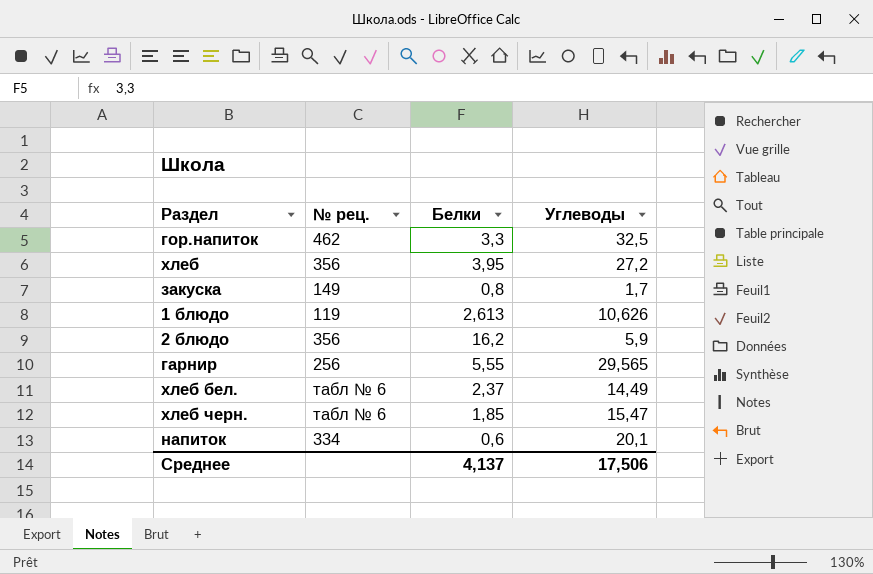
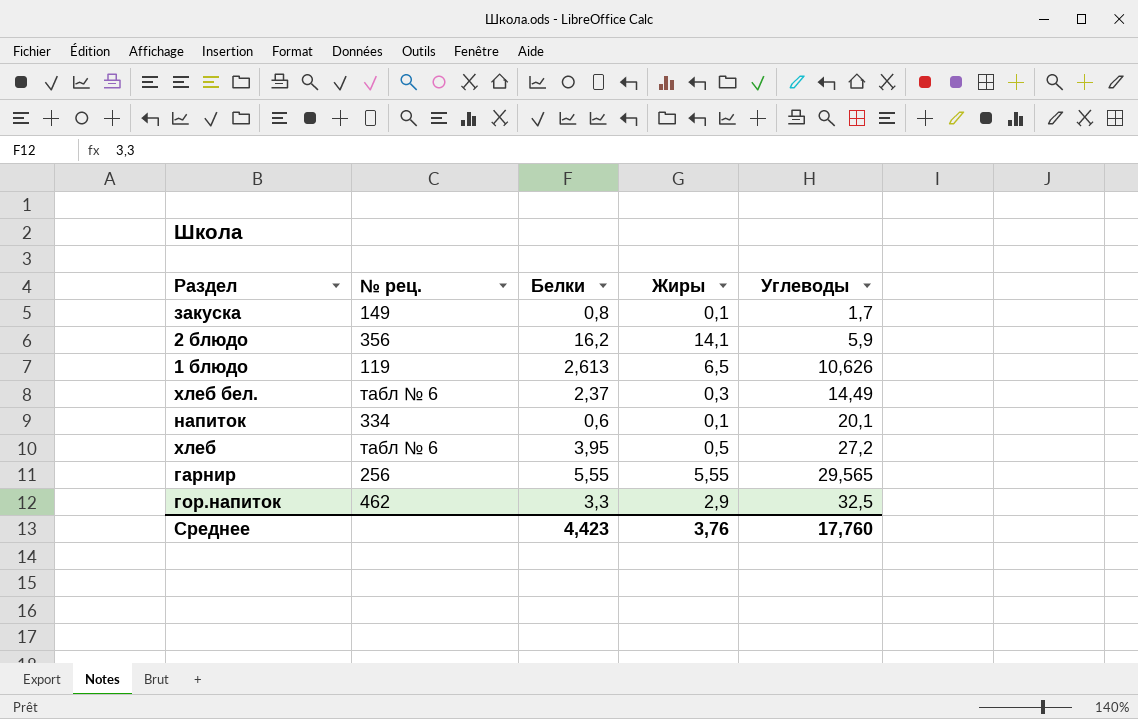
row order: none -> Углеводы ascending
column Жиры | position: none -> 4
row хлеб черн.: табл № 6 | 1,85 | 15,47 -> none
хлеб | № рец.: 356 -> табл № 6
Среднее | Белки: 4,137 -> 4,423
Среднее | Углеводы: 17,506 -> 17,760

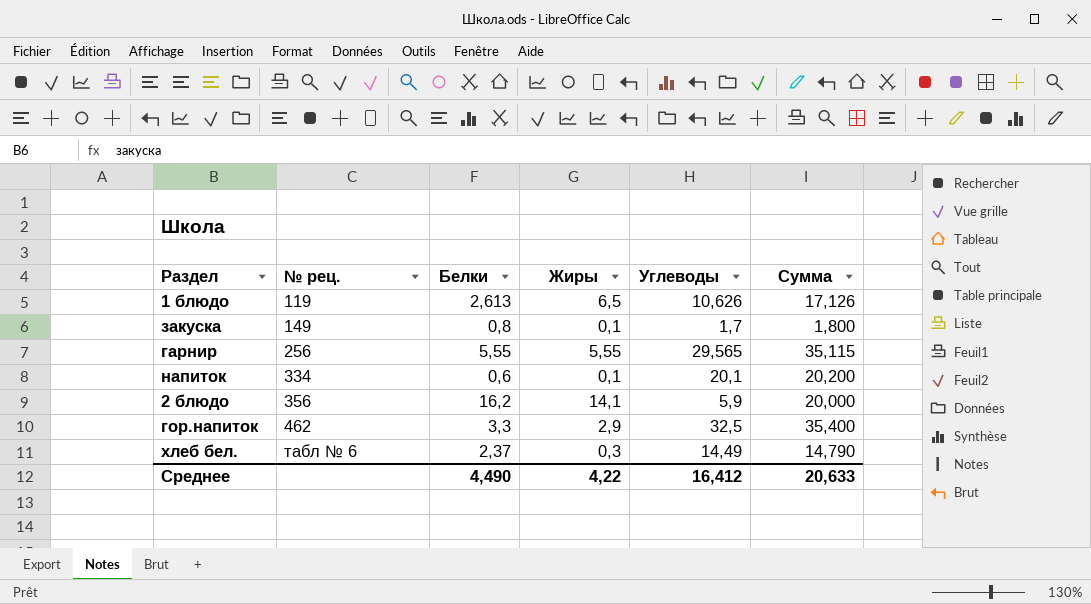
row order: Углеводы ascending -> № рец. ascending
column Сумма | formula: none -> [Жиры] + [Углеводы]
row хлеб: табл № 6 | 3,95 | 0,5 | 27,2 -> none
Среднее | Белки: 4,423 -> 4,490
Среднее | Жиры: 3,76 -> 4,22
Среднее | Углеводы: 17,760 -> 16,412

